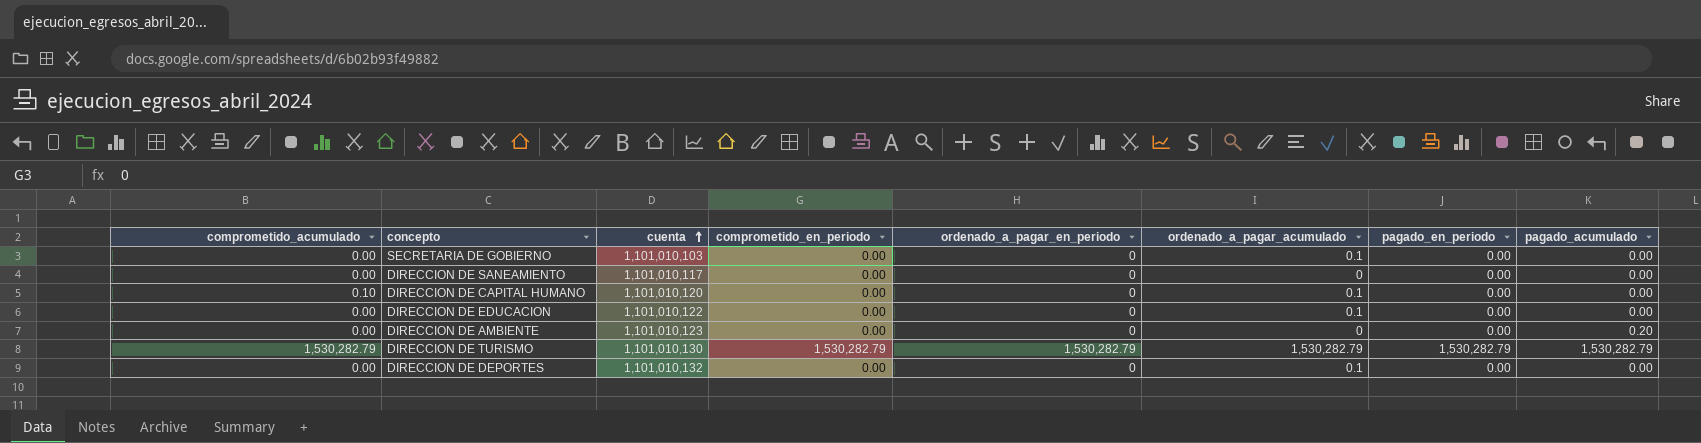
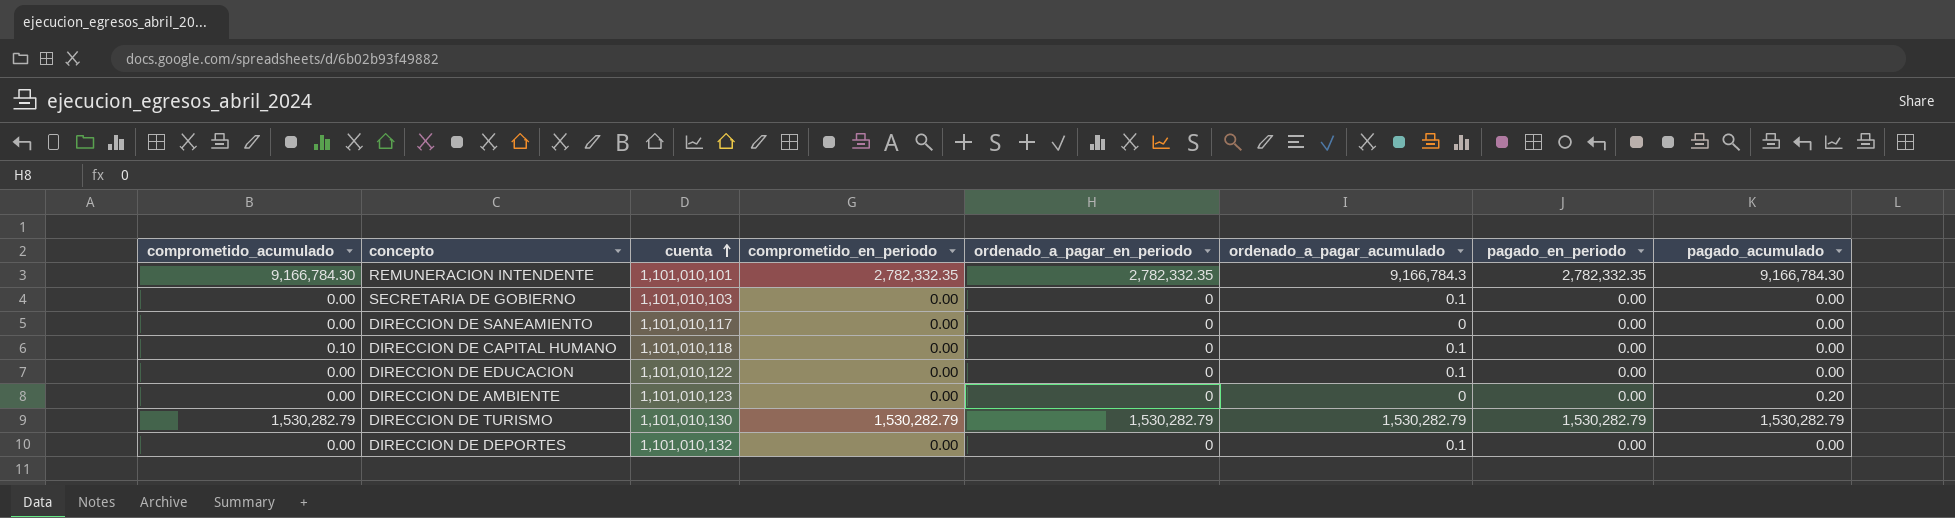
row REMUNERACION INTENDENTE: none -> 9,166,784.30 | 1,101,010,101 | 2,782,332.35 | 2,782,332.35 | 9,166,784.3 | 2,782,332.35 | 9,166,784.30
DIRECCION DE CAPITAL HUMANO | cuenta: 1,101,010,120 -> 1,101,010,118

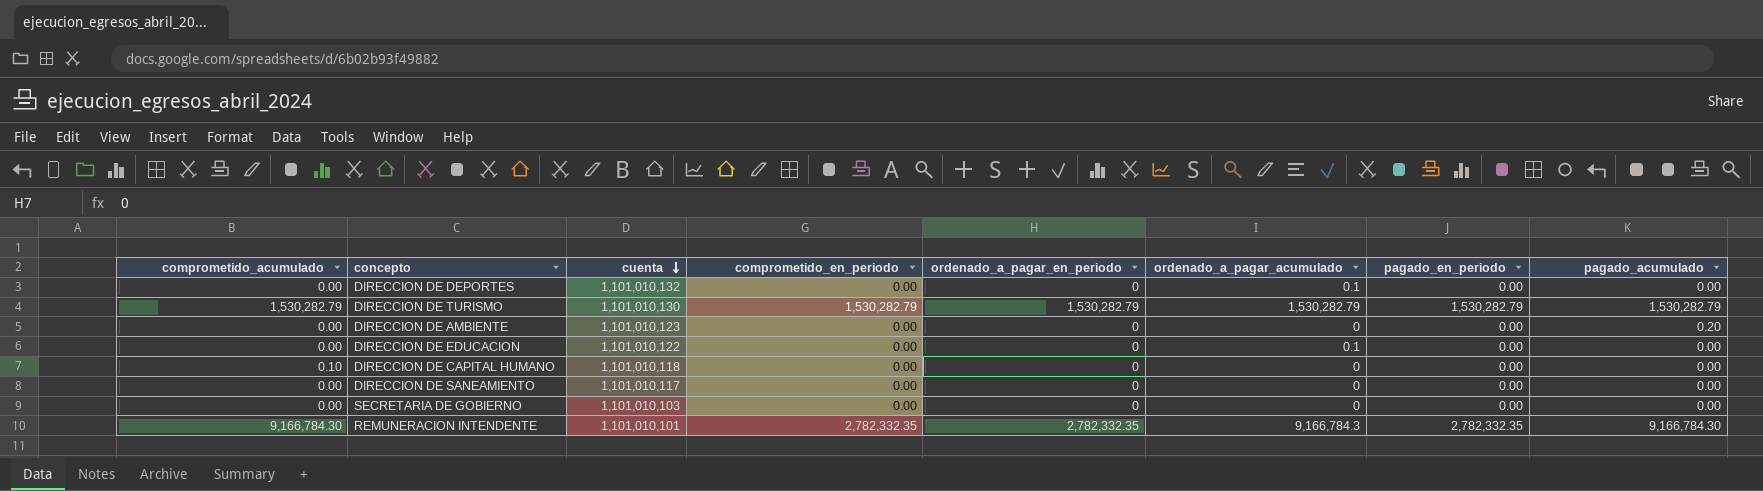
row order: cuenta ascending -> cuenta descending
DIRECCION DE CAPITAL HUMANO | ordenado_a_pagar_acumulado: 0.1 -> 0
SECRETARIA DE GOBIERNO | ordenado_a_pagar_acumulado: 0.1 -> 0

